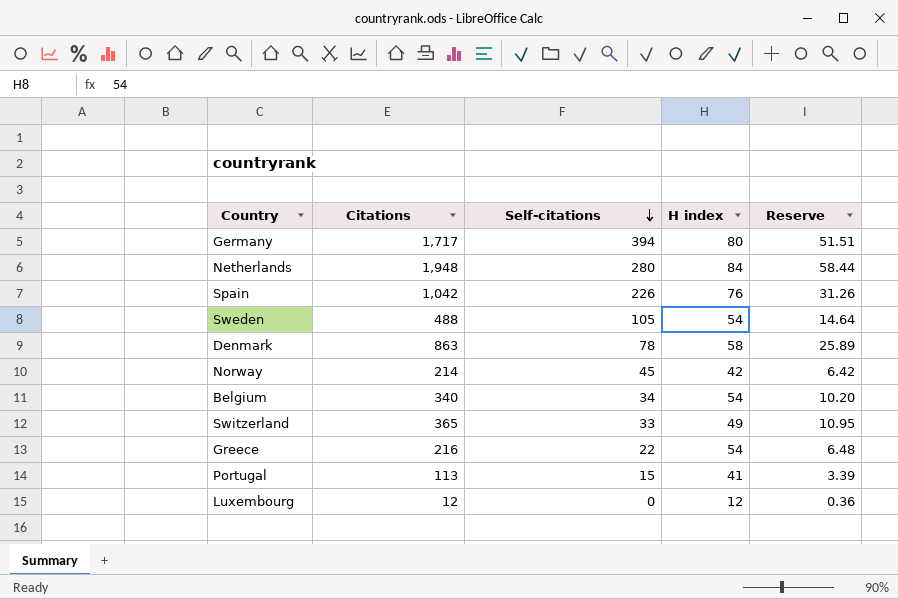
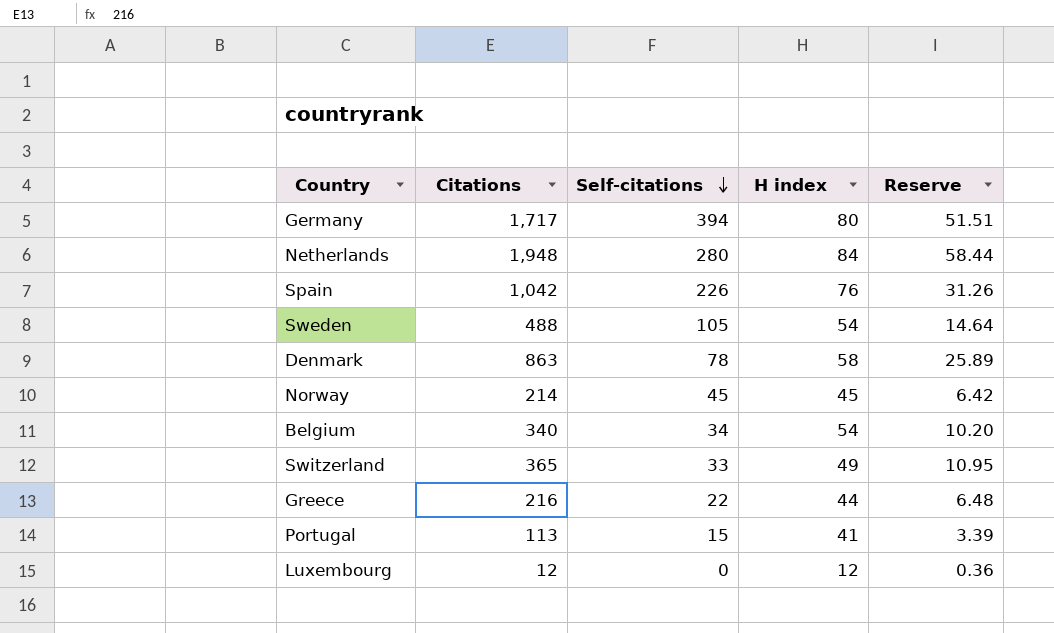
Norway | H index: 42 -> 45
Greece | H index: 54 -> 44

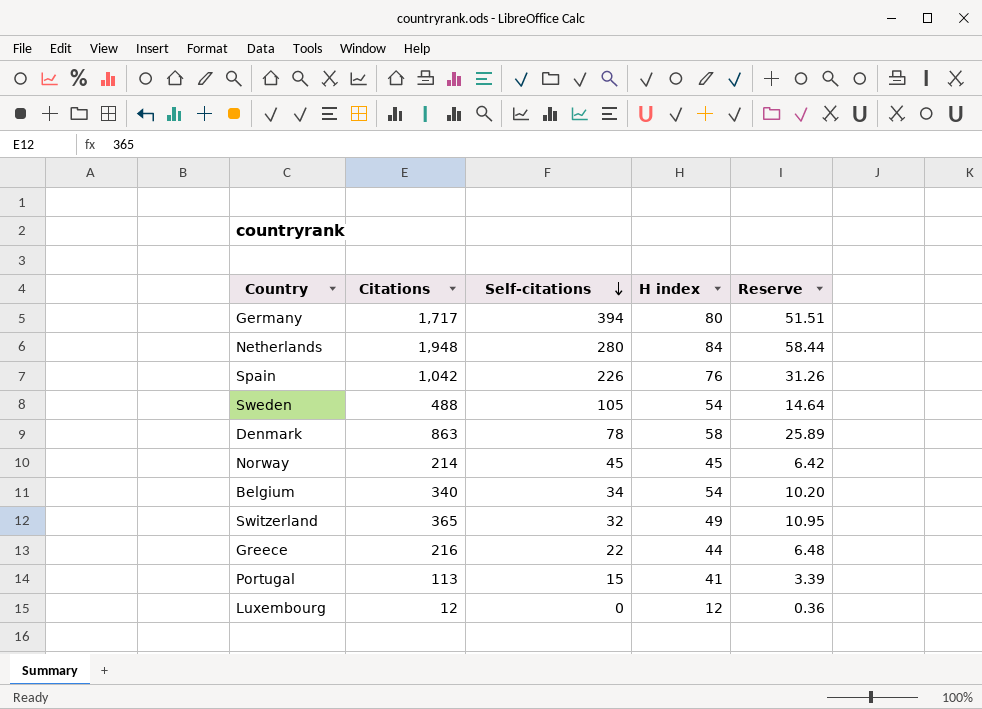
Switzerland | Self-citations: 33 -> 32

